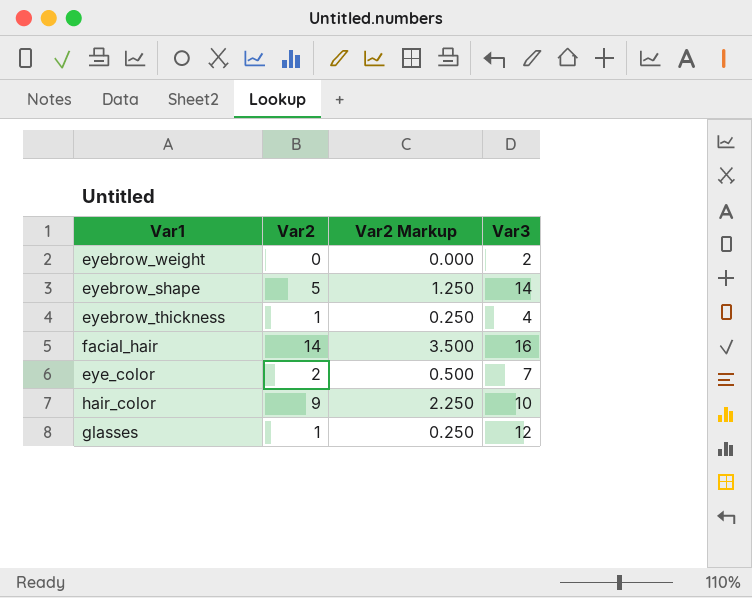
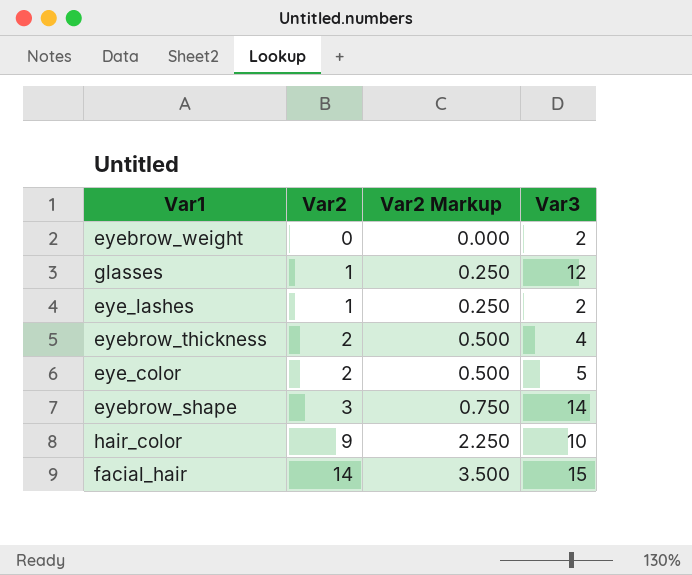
row order: none -> Var2 ascending
row eye_lashes: none -> 1 | 0.250 | 2
eyebrow_thickness | Var2: 1 -> 2
eyebrow_thickness | Var2 Markup: 0.250 -> 0.500
eye_color | Var3: 7 -> 5
eyebrow_shape | Var2: 5 -> 3
eyebrow_shape | Var2 Markup: 1.250 -> 0.750
facial_hair | Var3: 16 -> 15

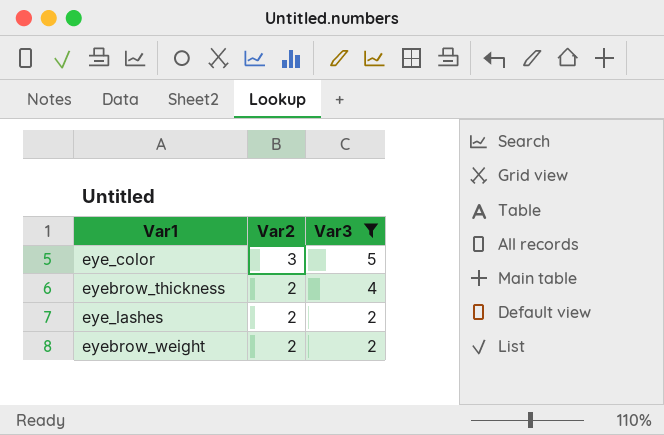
filter: none -> Var3 <= 5
row order: Var2 ascending -> Var2 descending
column Var2 Markup | formula: [Var2] * 0.25 -> none
eye_color | Var2: 2 -> 3
eye_lashes | Var2: 1 -> 2
eyebrow_weight | Var2: 0 -> 2

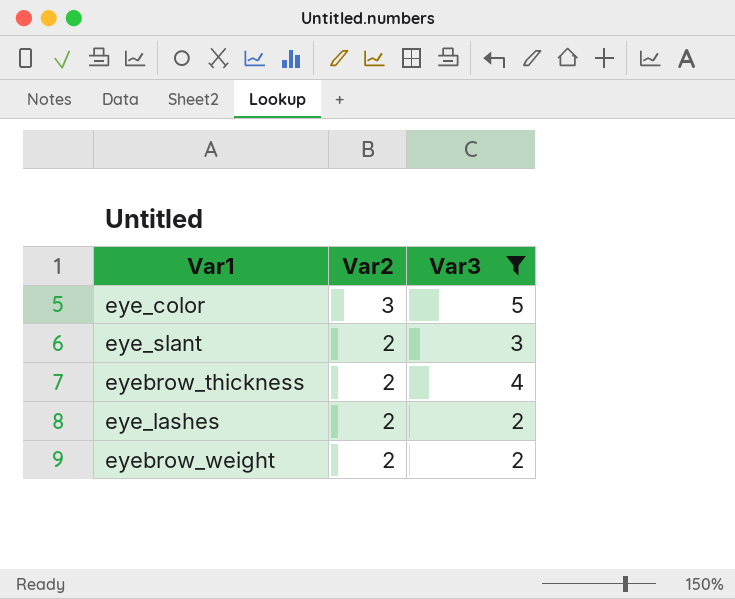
row eye_slant: none -> 2 | 3

